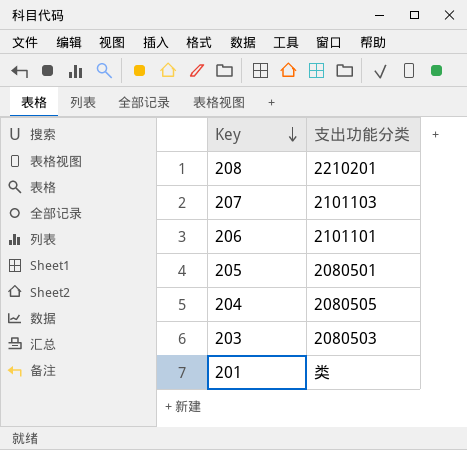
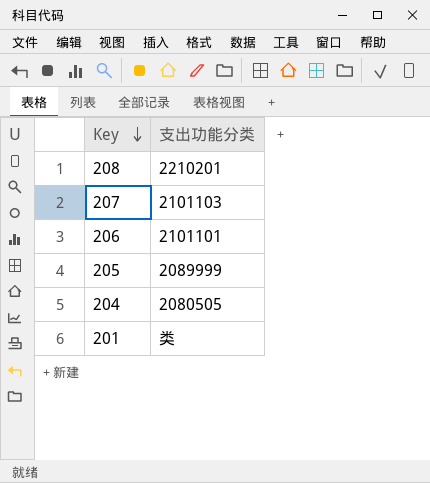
row 203: 2080503 -> none
205 | 支出功能分类: 2080501 -> 2089999

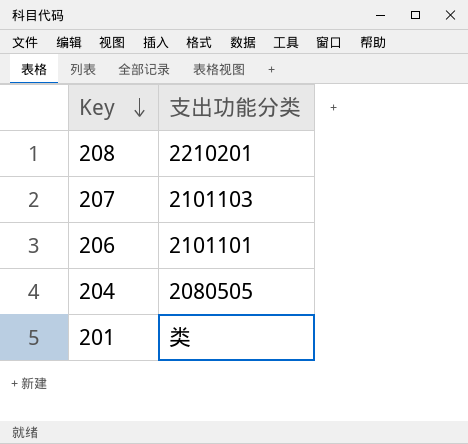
row 205: 2089999 -> none

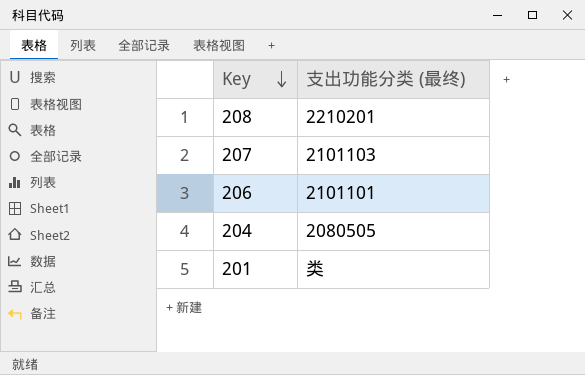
column name: 支出功能分类 -> 支出功能分类 (最终)

